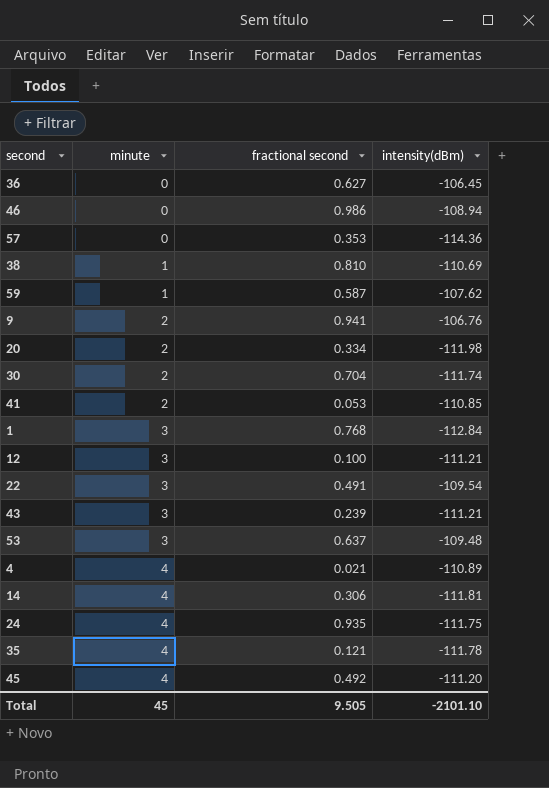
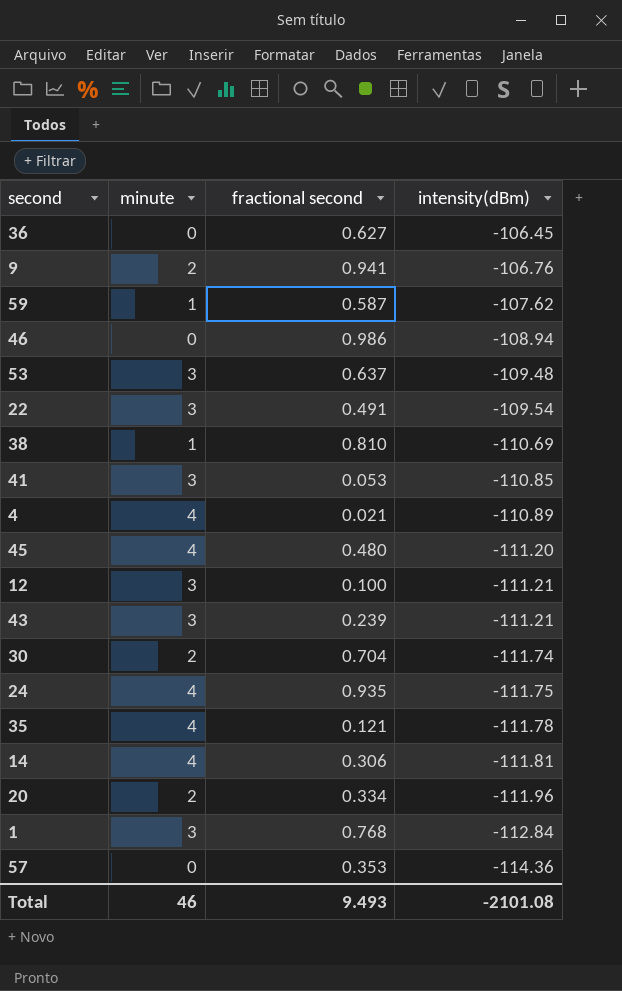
row order: minute ascending -> intensity(dBm) descending
41 | minute: 2 -> 3
45 | fractional second: 0.492 -> 0.480
20 | intensity(dBm): -111.98 -> -111.96
Total | minute: 45 -> 46
Total | fractional second: 9.505 -> 9.493
Total | intensity(dBm): -2101.10 -> -2101.08

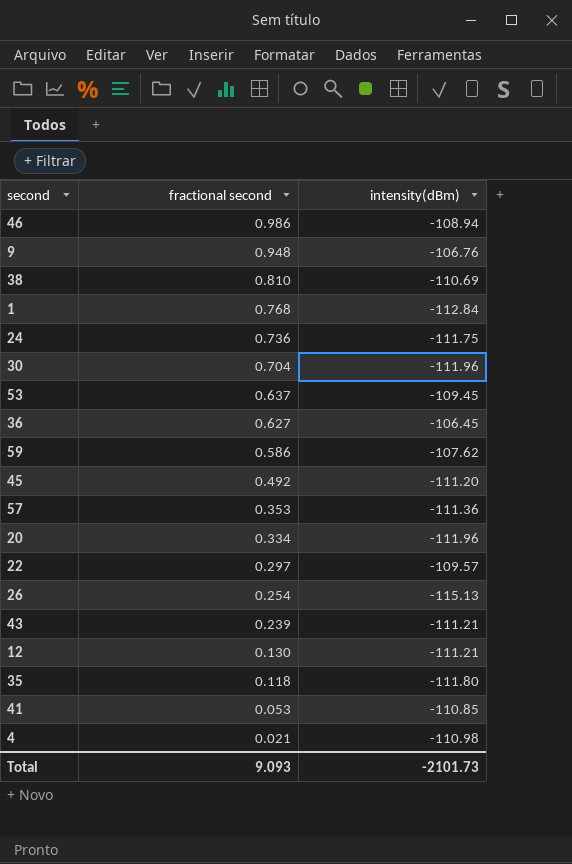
row order: intensity(dBm) descending -> fractional second descending
column minute | position: 2 -> none
row 14: 4 | 0.306 | -111.81 -> none
9 | fractional second: 0.941 -> 0.948
24 | fractional second: 0.935 -> 0.736
30 | intensity(dBm): -111.74 -> -111.96
53 | intensity(dBm): -109.48 -> -109.45
59 | fractional second: 0.587 -> 0.586
45 | fractional second: 0.480 -> 0.492
57 | intensity(dBm): -114.36 -> -111.36
22 | fractional second: 0.491 -> 0.297
22 | intensity(dBm): -109.54 -> -109.57
row 26: none -> 0.254 | -115.13
12 | fractional second: 0.100 -> 0.130
35 | fractional second: 0.121 -> 0.118
35 | intensity(dBm): -111.78 -> -111.80
4 | intensity(dBm): -110.89 -> -110.98
Total | fractional second: 9.493 -> 9.093
Total | intensity(dBm): -2101.08 -> -2101.73

